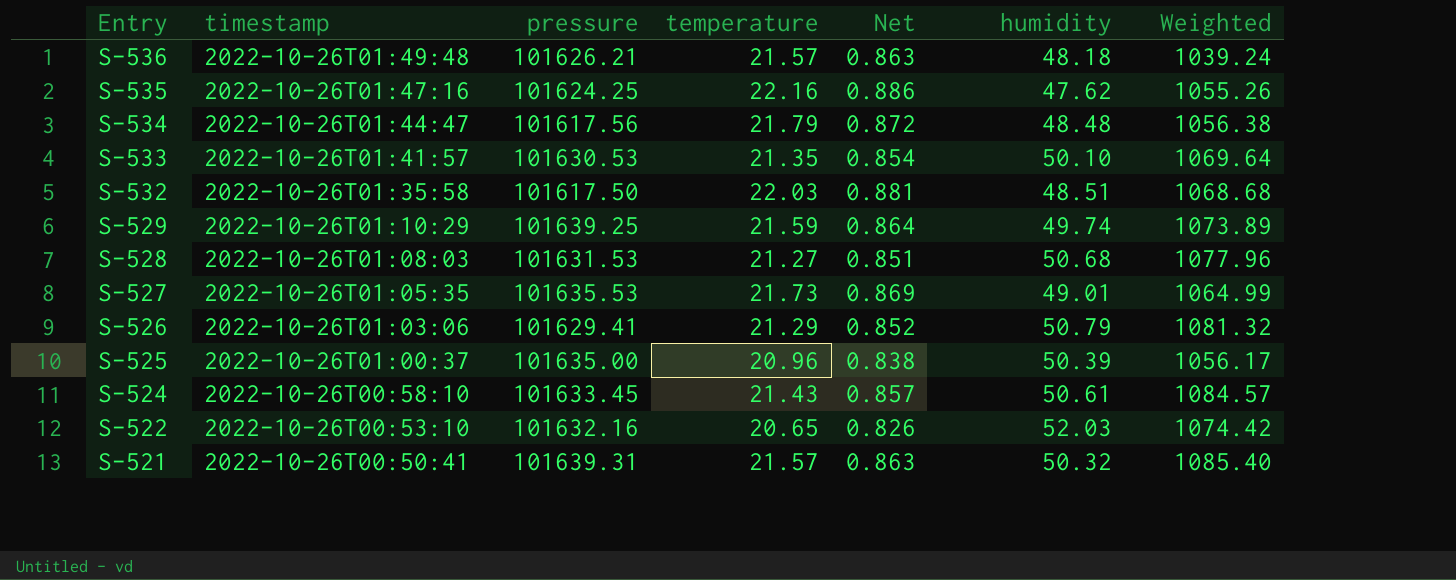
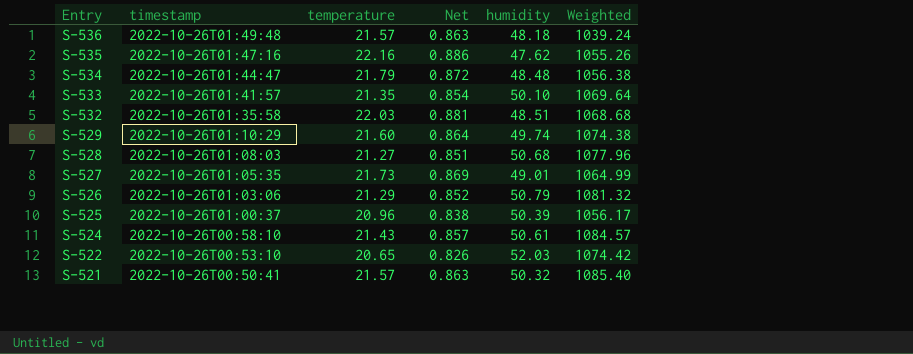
column pressure | position: 3 -> none
S-529 | temperature: 21.59 -> 21.60
S-529 | Weighted: 1073.89 -> 1074.38

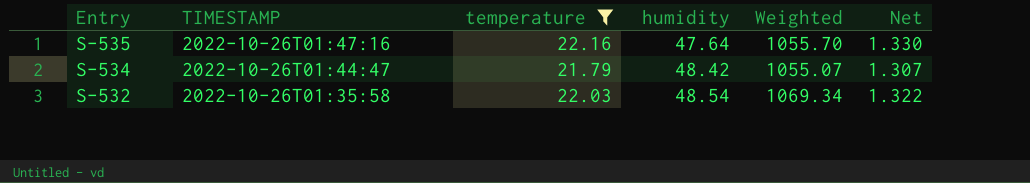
filter: none -> temperature >= 21.79
column name: timestamp -> TIMESTAMP
column Net | formula: [temperature] * 0.04 -> [temperature] * 0.06
column Net | position: 4 -> 6
S-535 | humidity: 47.62 -> 47.64
S-535 | Weighted: 1055.26 -> 1055.70
S-534 | humidity: 48.48 -> 48.42
S-534 | Weighted: 1056.38 -> 1055.07
S-532 | humidity: 48.51 -> 48.54
S-532 | Weighted: 1068.68 -> 1069.34

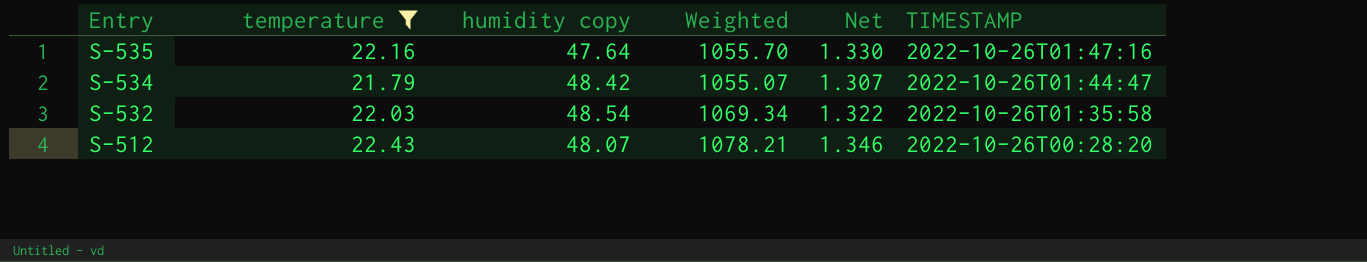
column name: humidity -> humidity copy
column TIMESTAMP | position: 2 -> 6
row S-512: none -> 22.43 | 48.07 | 1078.21 | 1.346 | 2022-10-26T00:28:20

